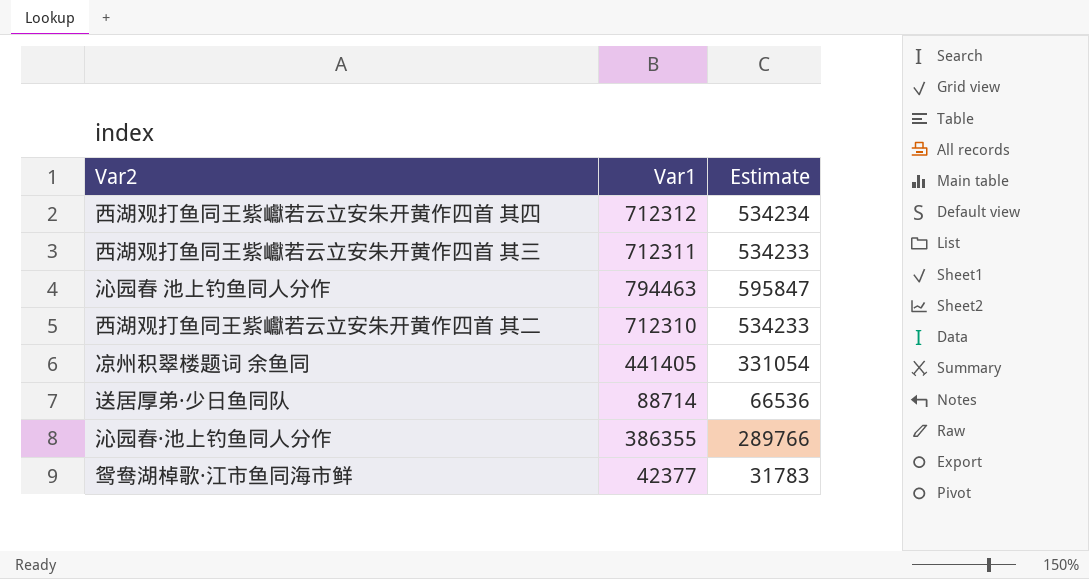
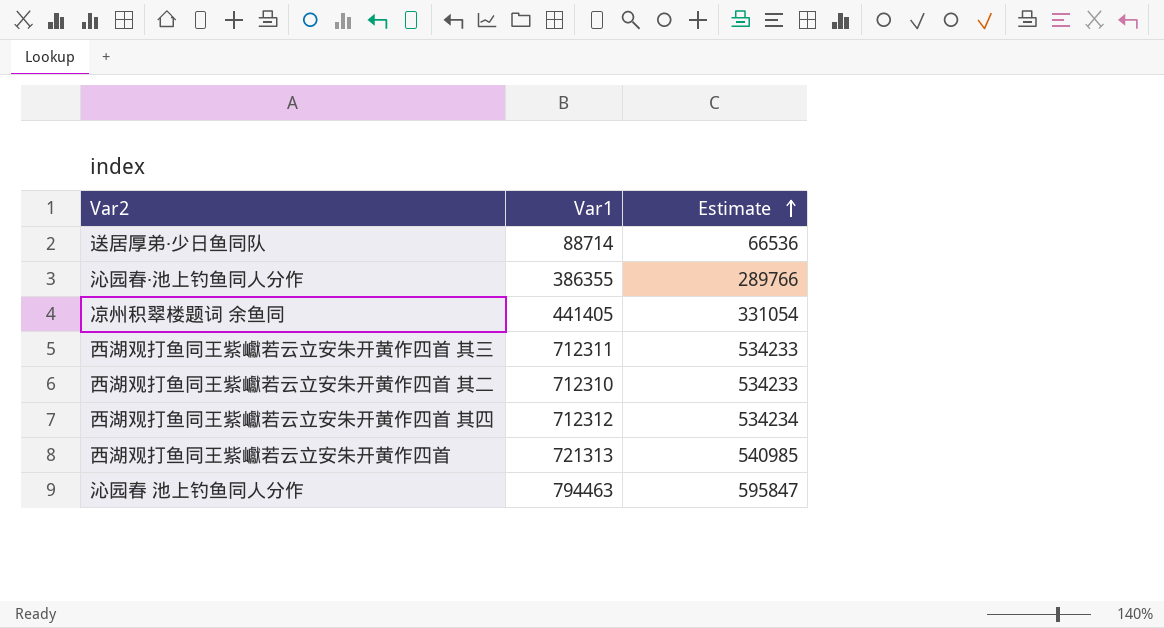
row order: none -> Estimate ascending
row 鸳鸯湖棹歌·江市鱼同海市鲜: 42377 | 31783 -> none
row 西湖观打鱼同王紫巘若云立安朱开黄作四首: none -> 721313 | 540985

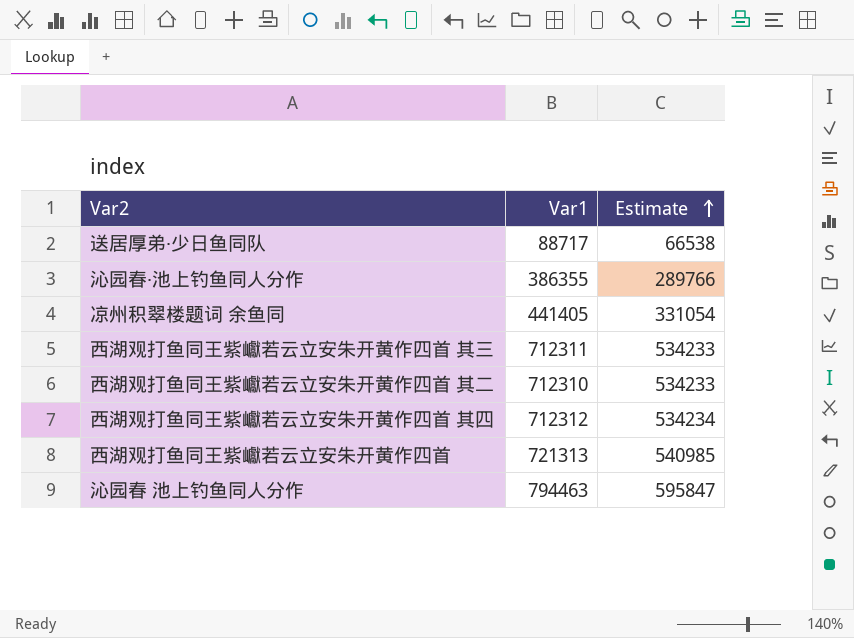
送居厚弟·少日鱼同队 | Var1: 88714 -> 88717
送居厚弟·少日鱼同队 | Estimate: 66536 -> 66538

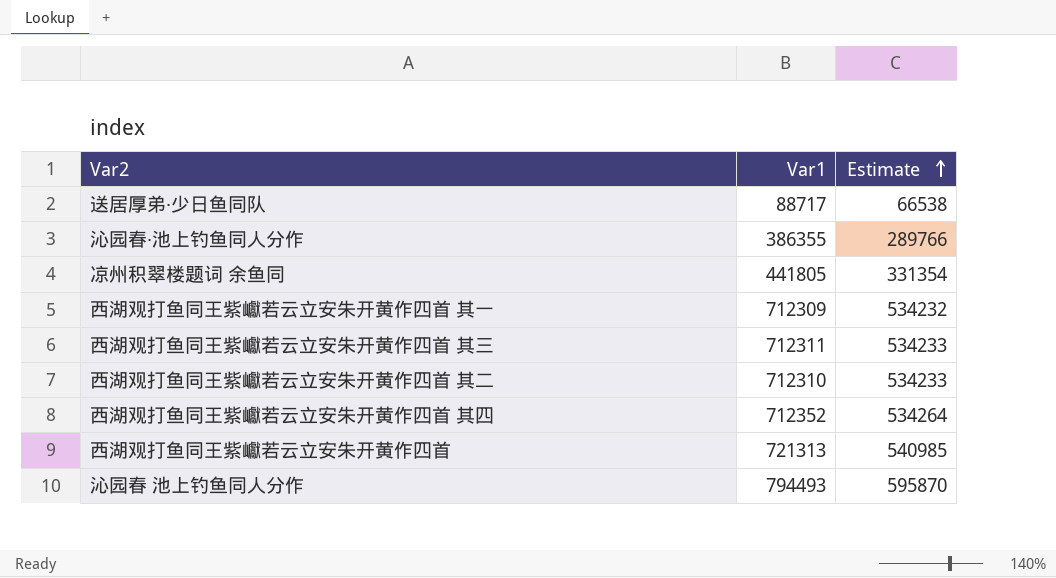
凉州积翠楼题词 余鱼同 | Var1: 441405 -> 441805
凉州积翠楼题词 余鱼同 | Estimate: 331054 -> 331354
row 西湖观打鱼同王紫巘若云立安朱开黄作四首 其一: none -> 712309 | 534232
西湖观打鱼同王紫巘若云立安朱开黄作四首 其四 | Var1: 712312 -> 712352
西湖观打鱼同王紫巘若云立安朱开黄作四首 其四 | Estimate: 534234 -> 534264
沁园春 池上钓鱼同人分作 | Var1: 794463 -> 794493
沁园春 池上钓鱼同人分作 | Estimate: 595847 -> 595870

